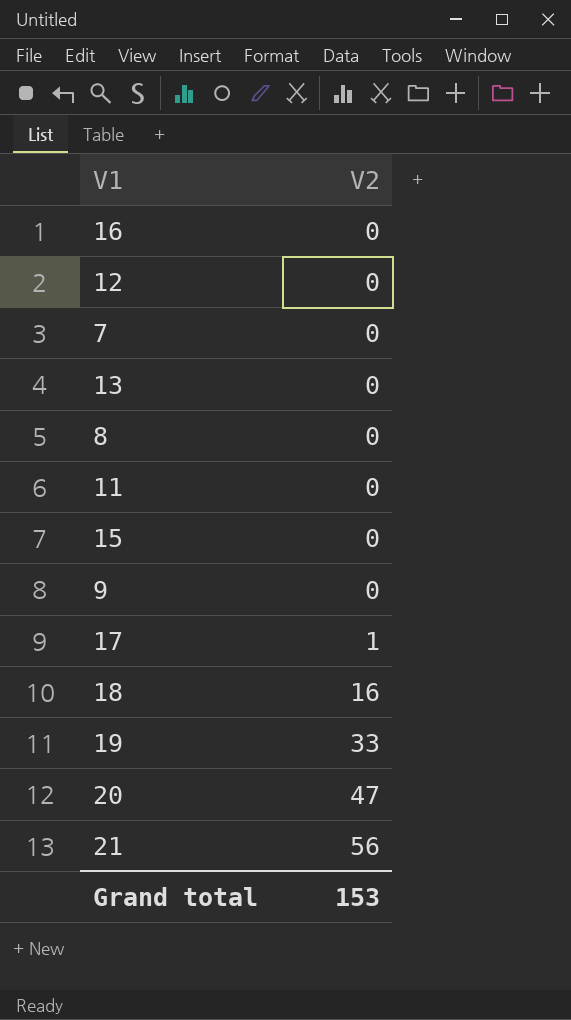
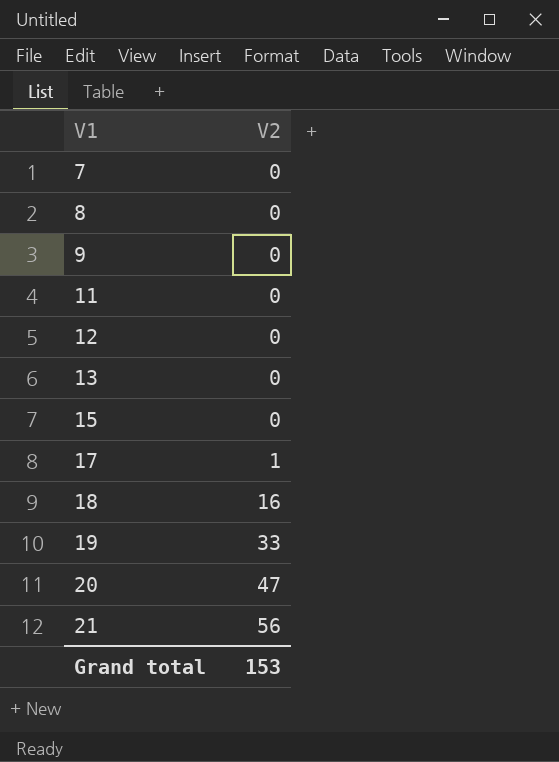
row order: V2 ascending -> V1 ascending
row 16: 0 -> none

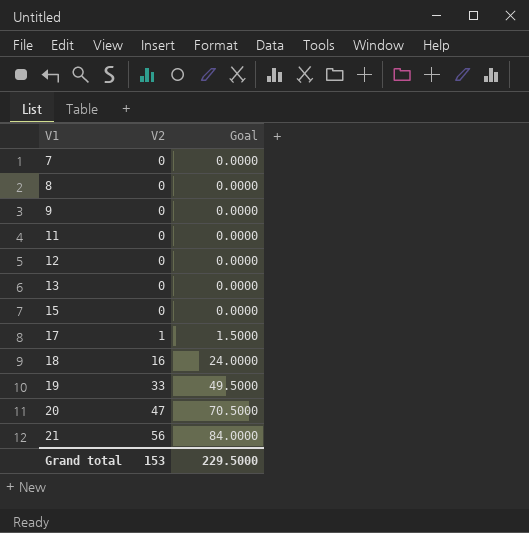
column Goal | formula: none -> [V2] * 1.5

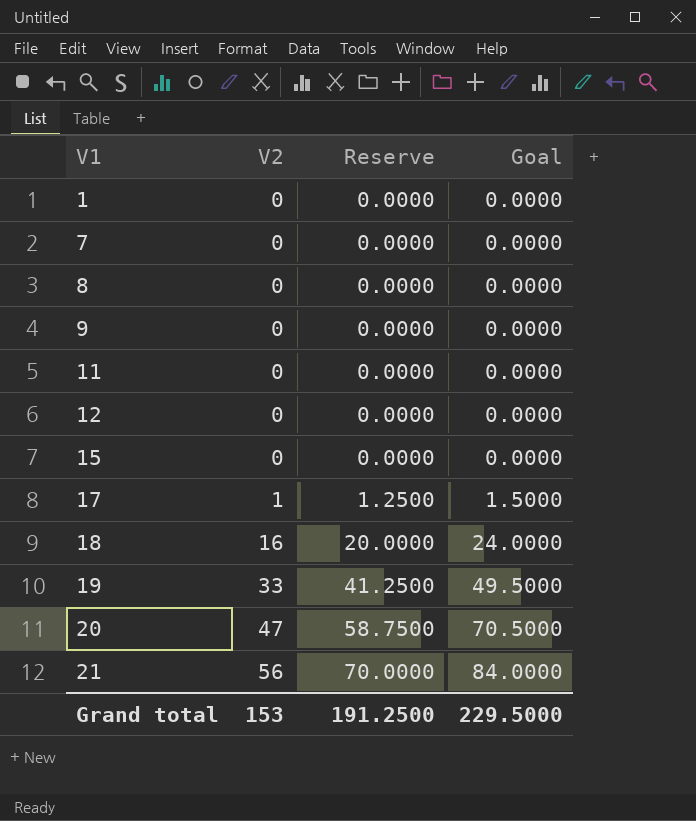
column Reserve | formula: none -> [V2] * 1.25
row 13: 0 | 0.0000 -> none
row 1: none -> 0 | 0.0000 | 0.0000

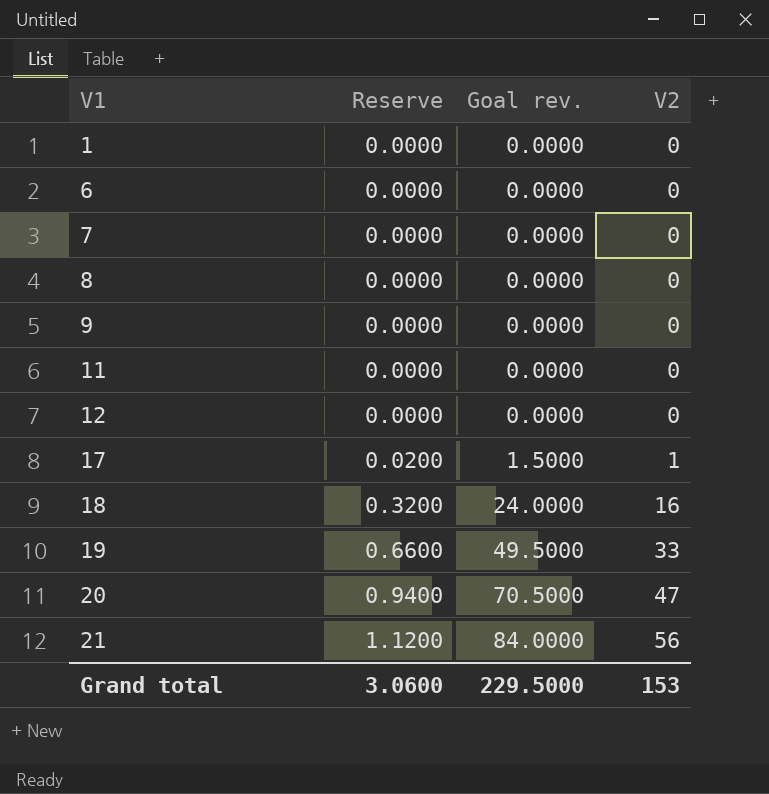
column Reserve | formula: [V2] * 1.25 -> [V2] * 0.02
column name: Goal -> Goal rev.
column V2 | position: 2 -> 4
row 15: 0 | 0.0000 | 0.0000 -> none
row 6: none -> 0.0000 | 0.0000 | 0
Grand total | Reserve: 191.2500 -> 3.0600

